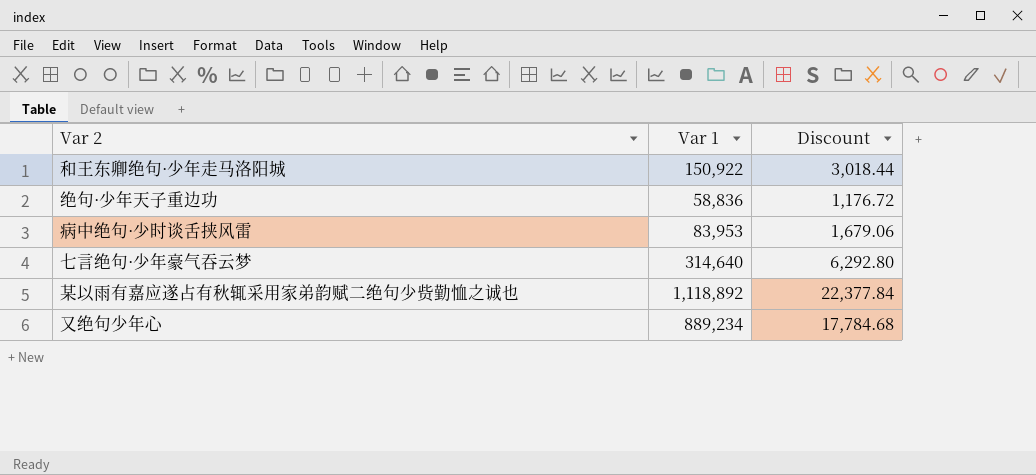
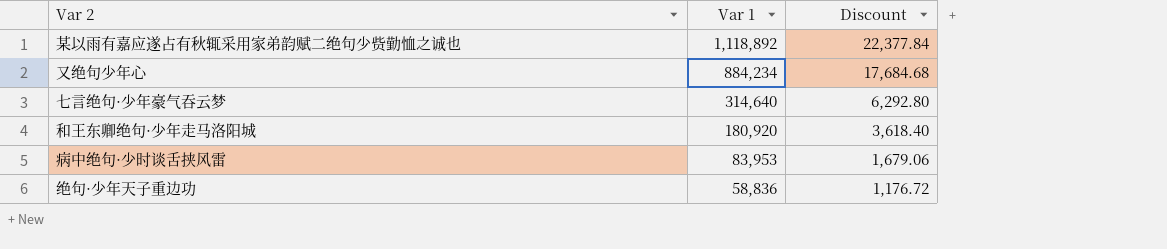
row order: none -> Var 1 descending
又绝句少年心 | Var 1: 889,234 -> 884,234
又绝句少年心 | Discount: 17,784.68 -> 17,684.68
和王东卿绝句·少年走马洛阳城 | Var 1: 150,922 -> 180,920
和王东卿绝句·少年走马洛阳城 | Discount: 3,018.44 -> 3,618.40

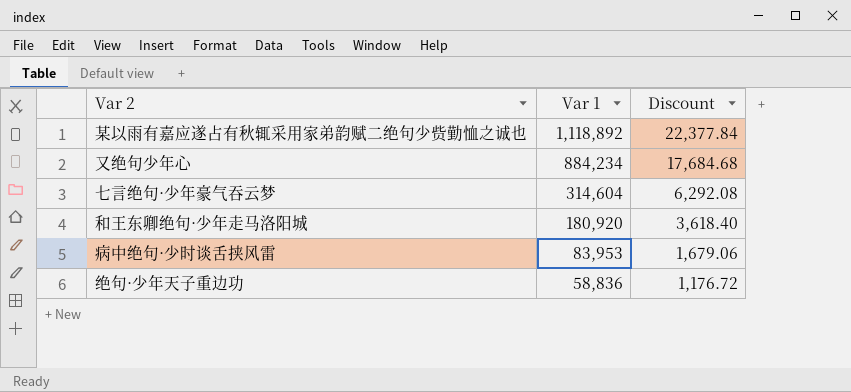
七言绝句·少年豪气吞云梦 | Var 1: 314,640 -> 314,604
七言绝句·少年豪气吞云梦 | Discount: 6,292.80 -> 6,292.08

